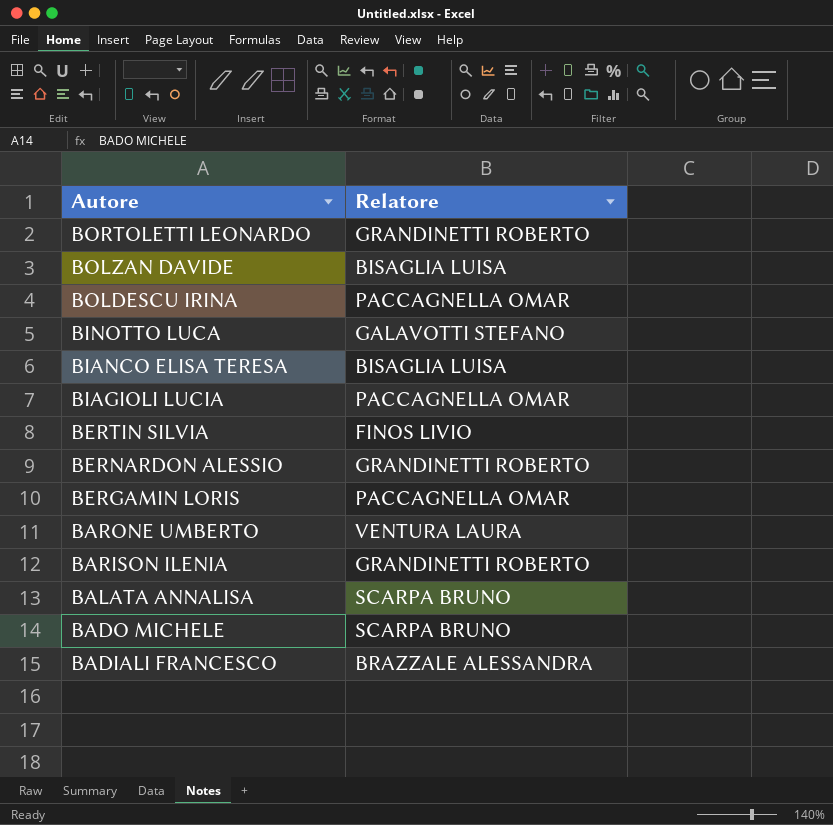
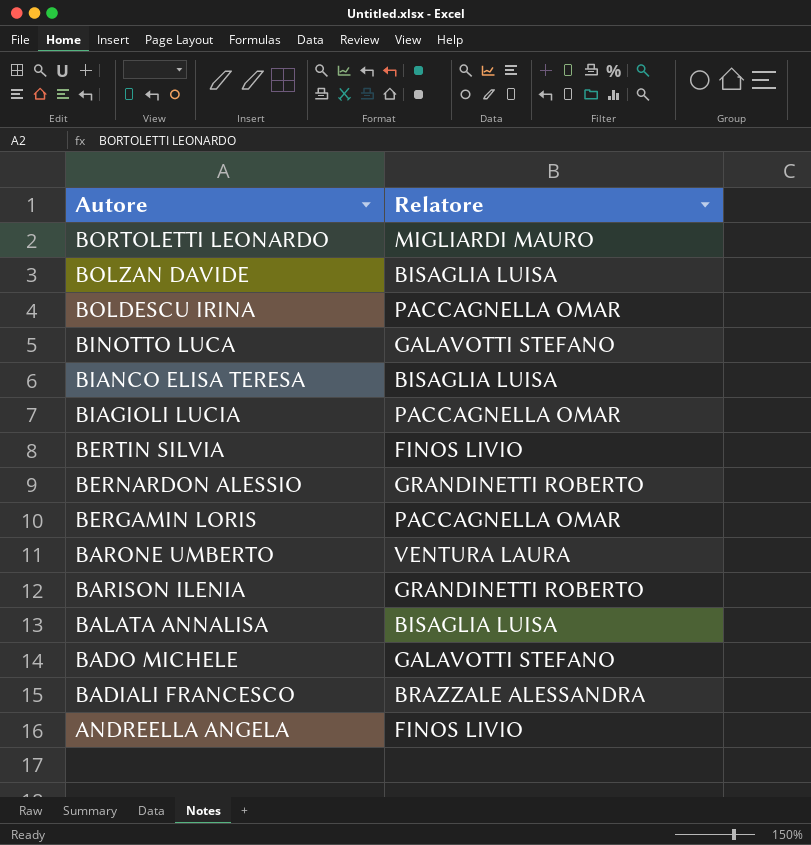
BORTOLETTI LEONARDO | Relatore: GRANDINETTI ROBERTO -> MIGLIARDI MAURO
BALATA ANNALISA | Relatore: SCARPA BRUNO -> BISAGLIA LUISA
BADO MICHELE | Relatore: SCARPA BRUNO -> GALAVOTTI STEFANO
row ANDREELLA ANGELA: none -> FINOS LIVIO

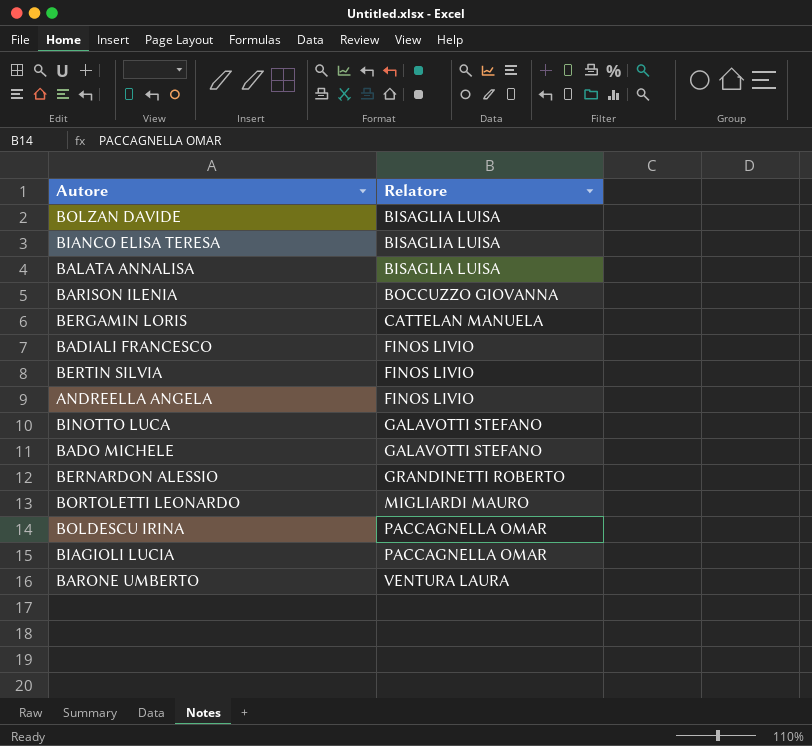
row order: Autore descending -> Relatore ascending
BARISON ILENIA | Relatore: GRANDINETTI ROBERTO -> BOCCUZZO GIOVANNA
BERGAMIN LORIS | Relatore: PACCAGNELLA OMAR -> CATTELAN MANUELA
BADIALI FRANCESCO | Relatore: BRAZZALE ALESSANDRA -> FINOS LIVIO

